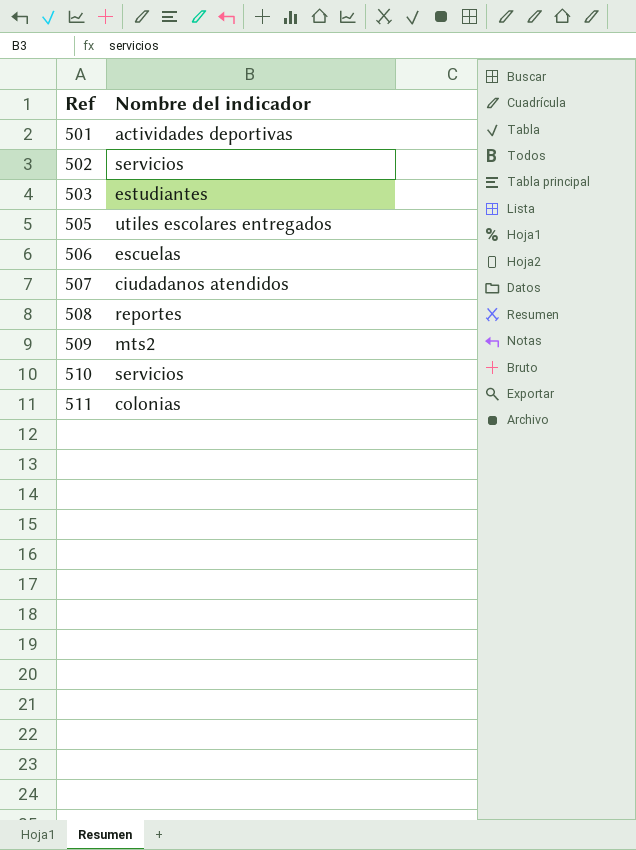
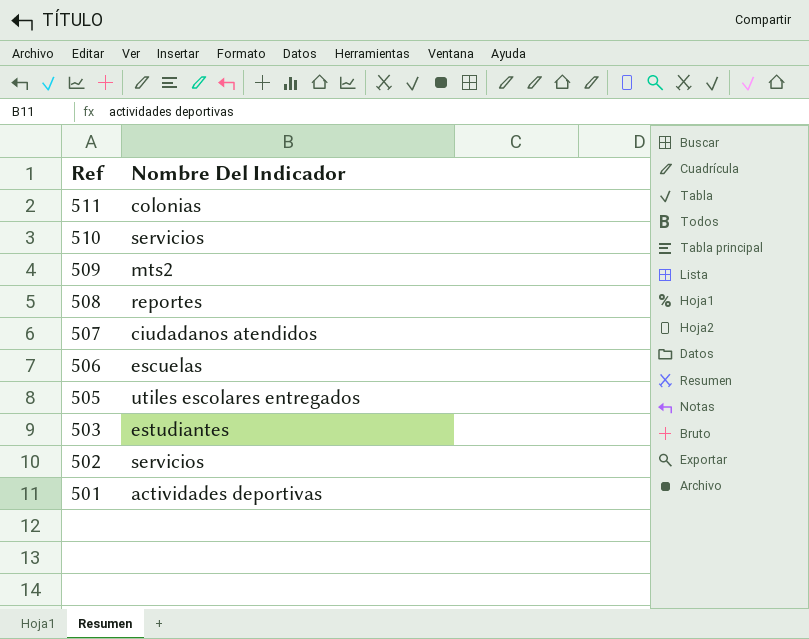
row order: Ref ascending -> Ref descending
column name: Nombre del indicador -> Nombre Del Indicador

